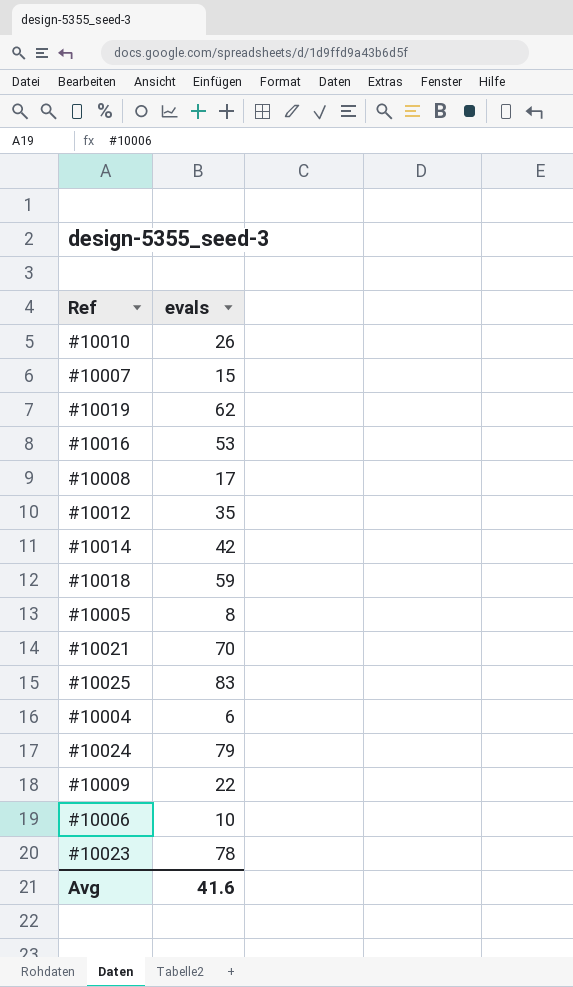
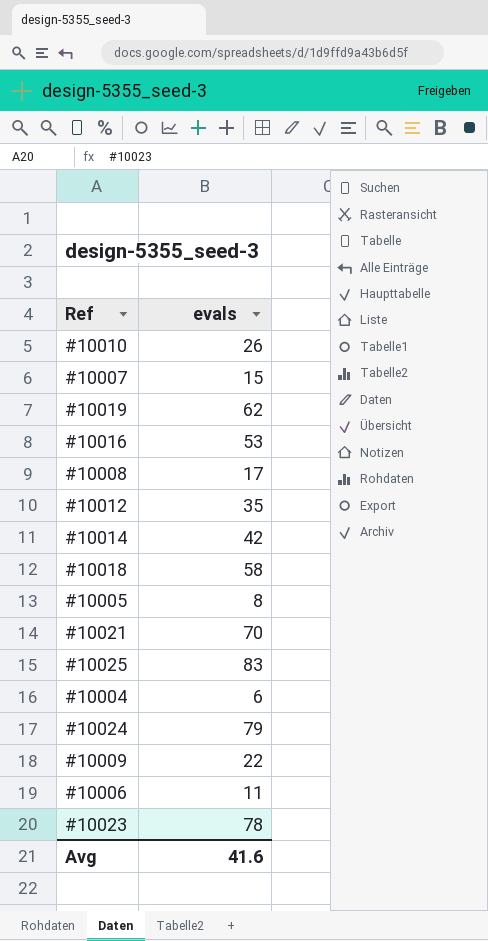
#10018 | evals: 59 -> 58
#10006 | evals: 10 -> 11

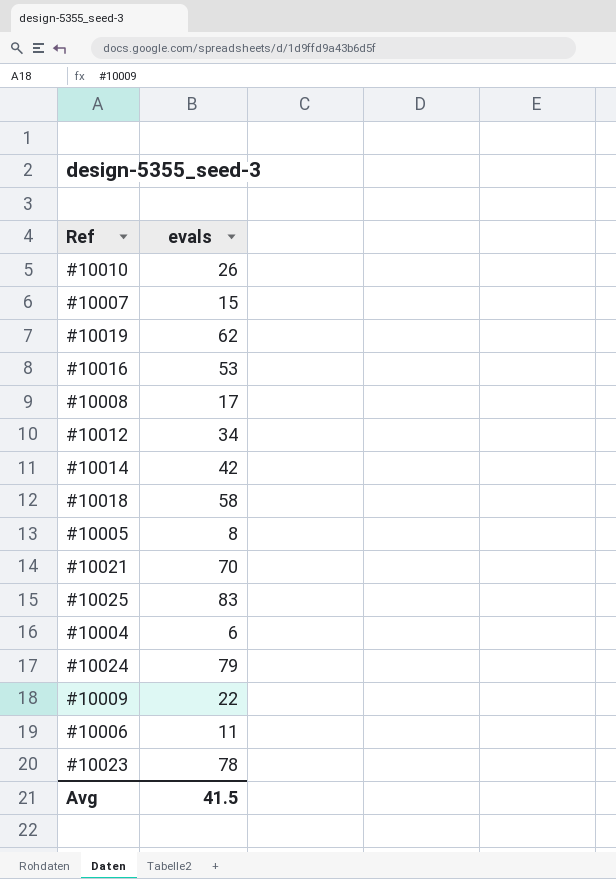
#10012 | evals: 35 -> 34
Avg | evals: 41.6 -> 41.5

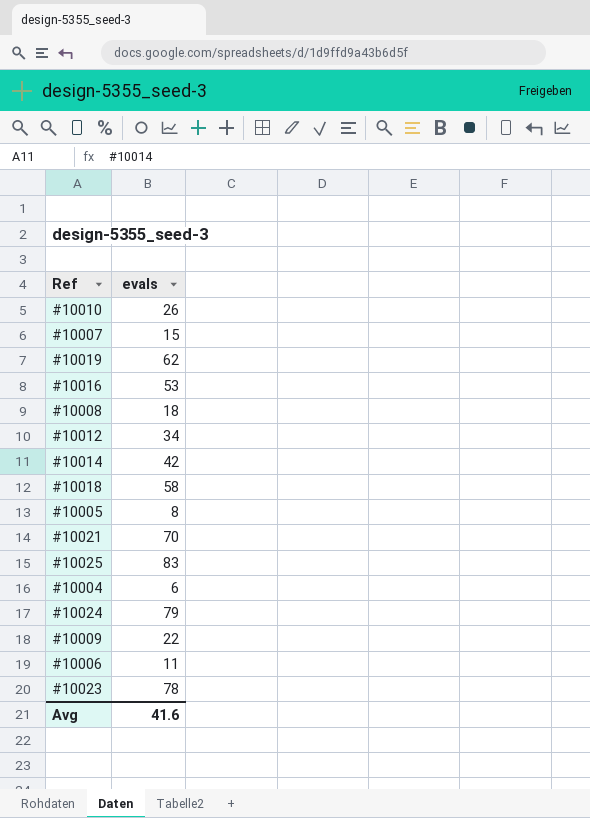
#10008 | evals: 17 -> 18
Avg | evals: 41.5 -> 41.6

